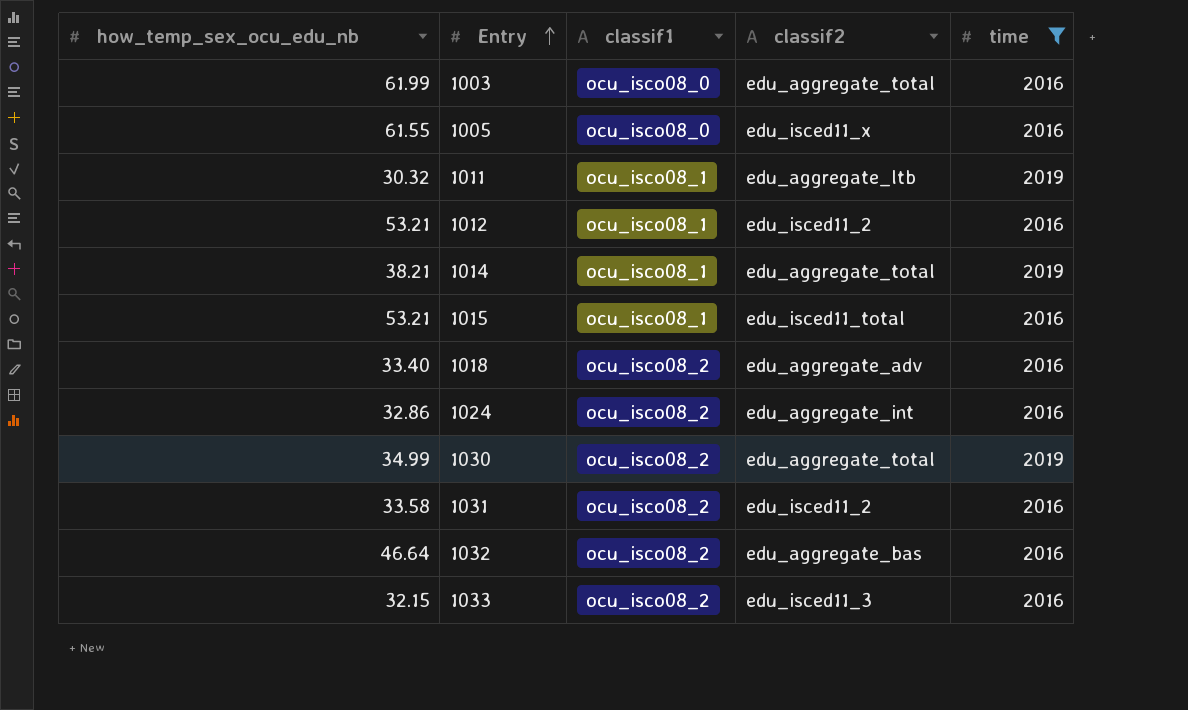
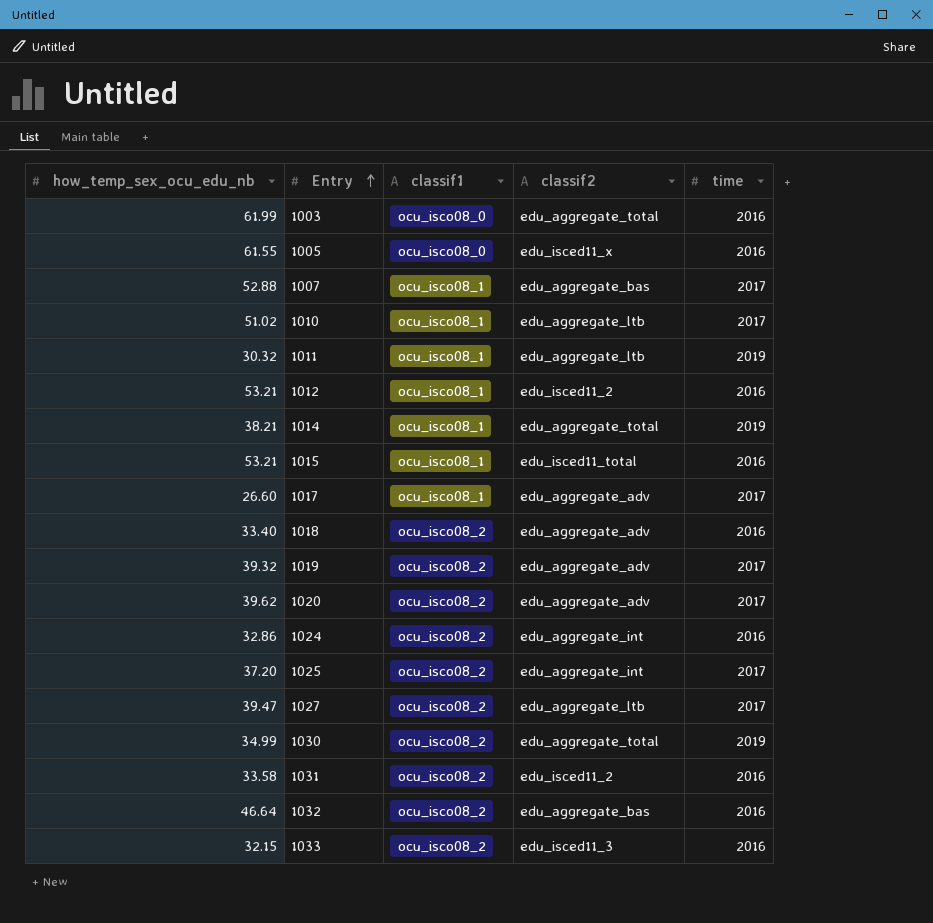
filter: time != 2017 -> none

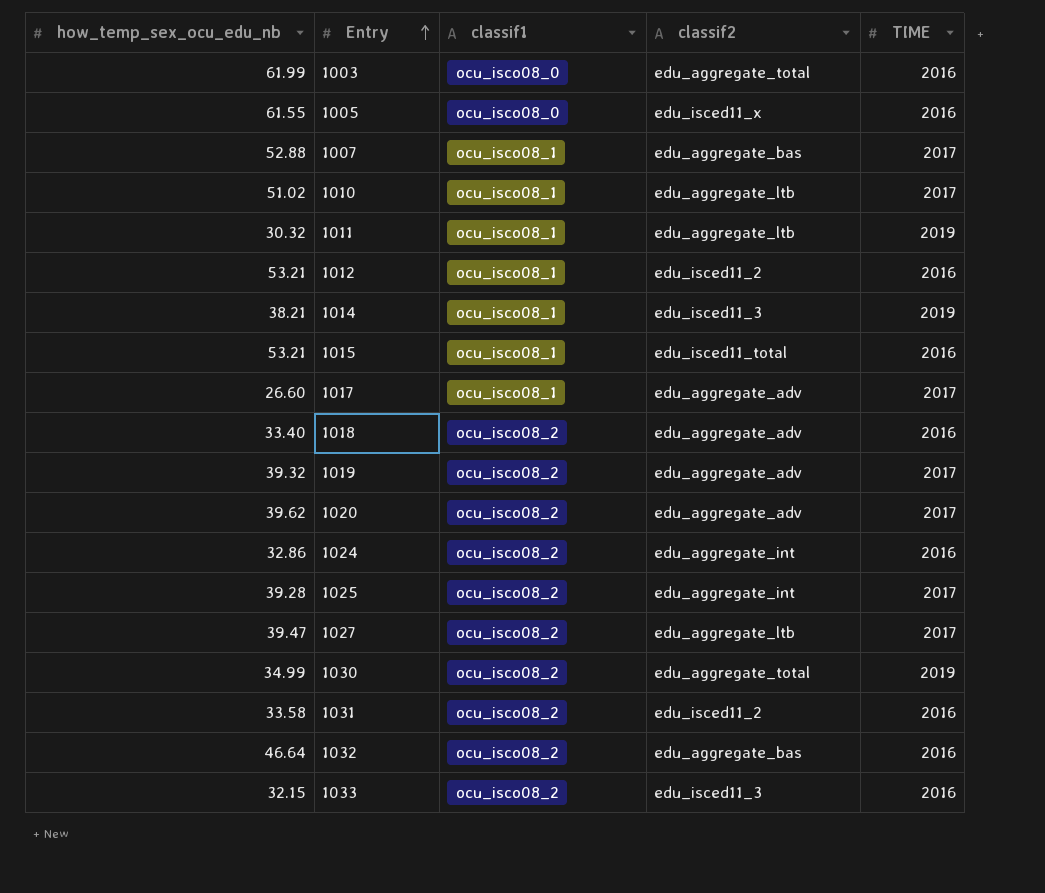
column name: time -> TIME
1014 | classif2: edu_aggregate_total -> edu_isced11_3
1025 | how_temp_sex_ocu_edu_nb: 37.20 -> 39.28

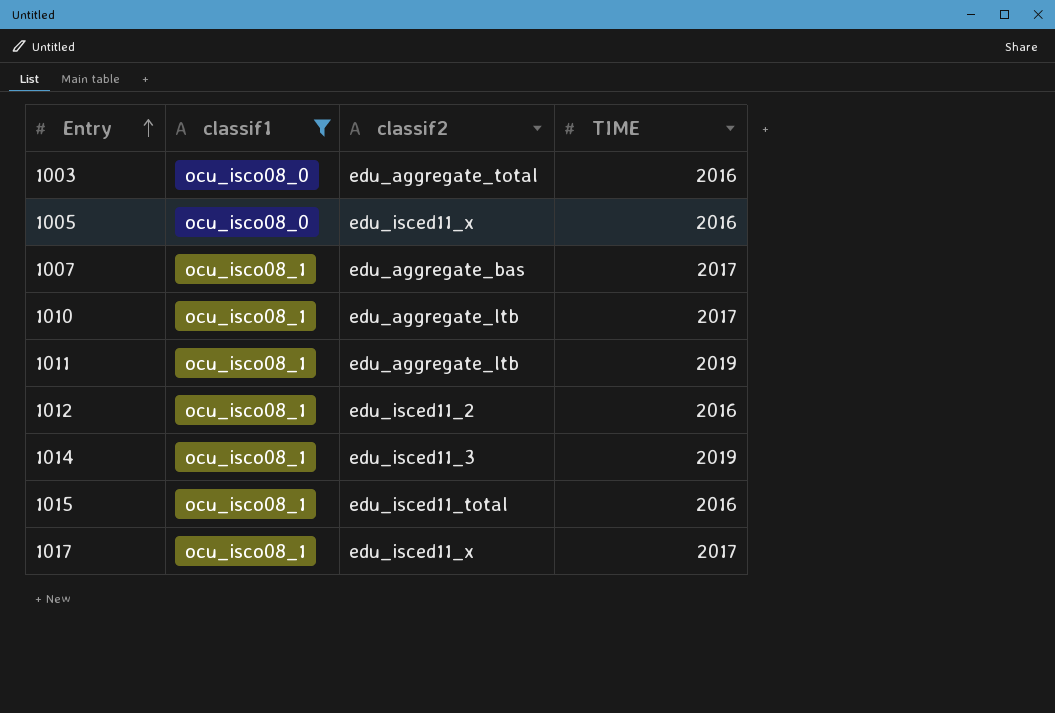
filter: none -> classif1 != ocu_isco08_2
column how_temp_sex_ocu_edu_nb | position: 1 -> none
1017 | classif2: edu_aggregate_adv -> edu_isced11_x

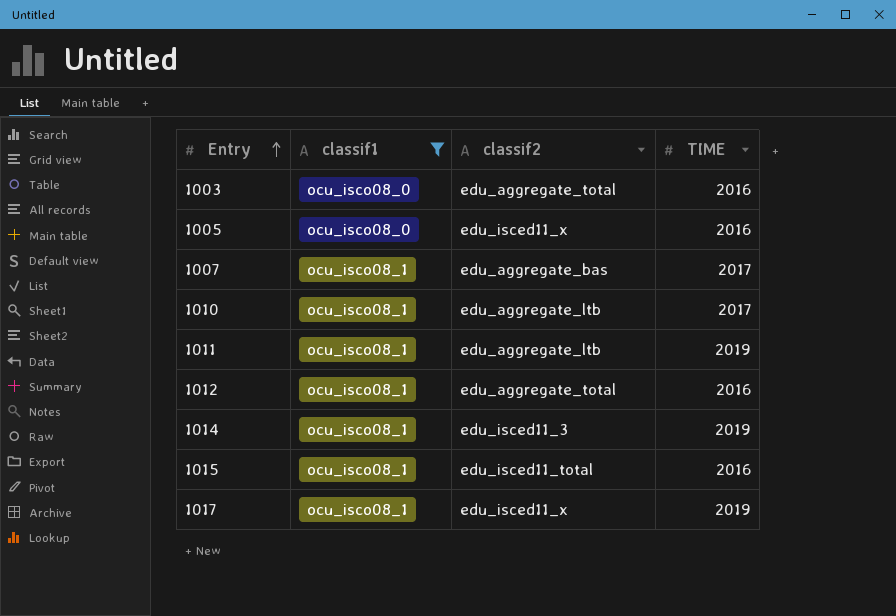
1012 | classif2: edu_isced11_2 -> edu_aggregate_total
1017 | TIME: 2017 -> 2019

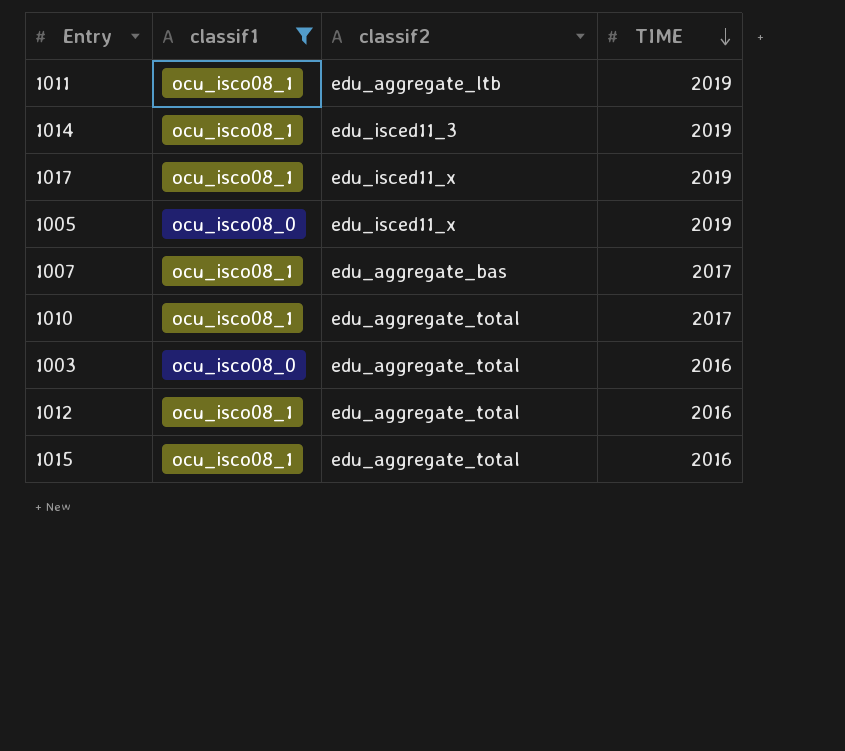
row order: Entry ascending -> TIME descending
1005 | TIME: 2016 -> 2019
1010 | classif2: edu_aggregate_ltb -> edu_aggregate_total
1015 | classif2: edu_isced11_total -> edu_aggregate_total

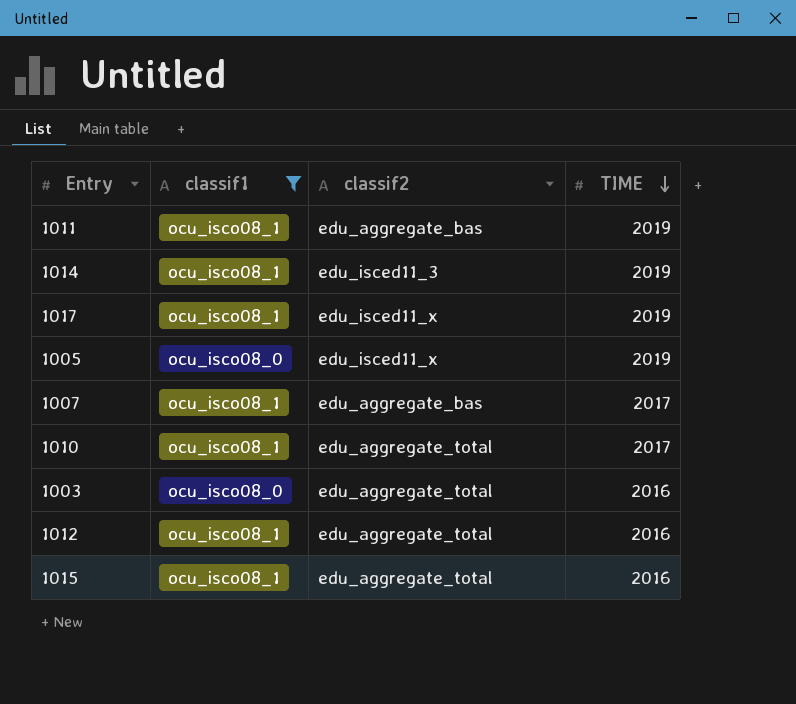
1011 | classif2: edu_aggregate_ltb -> edu_aggregate_bas

